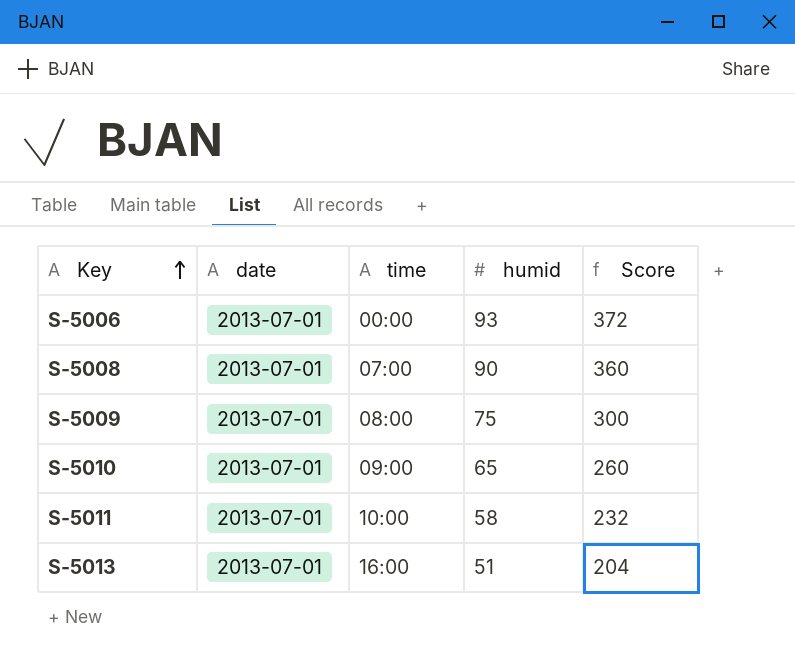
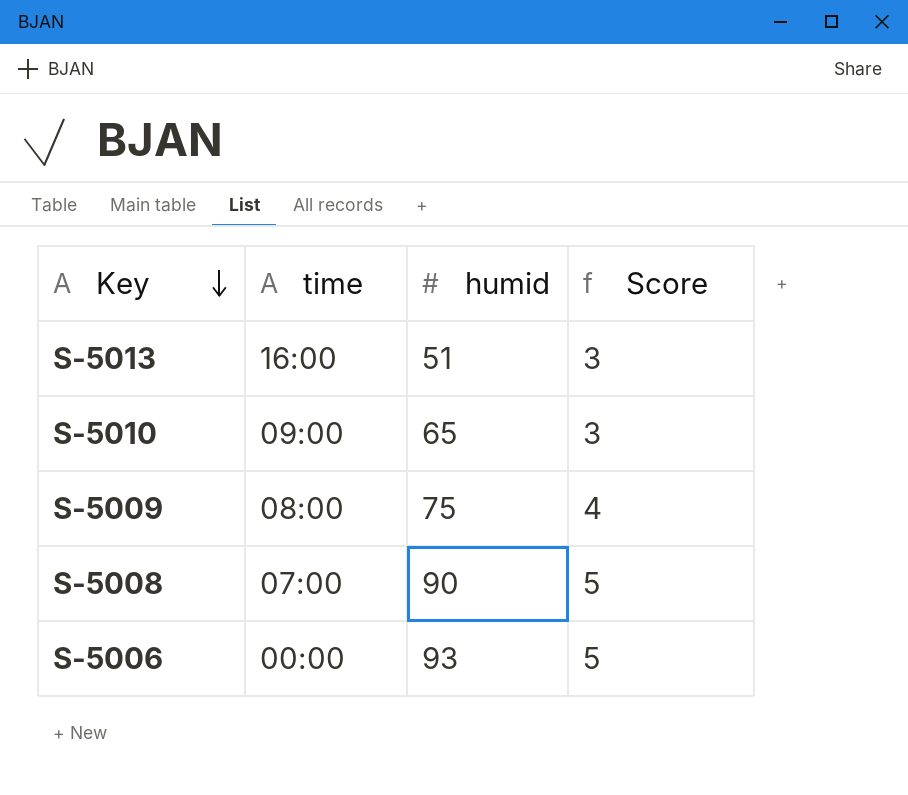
row order: Key ascending -> Key descending
column date | position: 2 -> none
column Score | formula: [humid] * 4 -> [humid] * 0.05
row S-5011: 2013-07-01 | 10:00 | 58 | 232 -> none

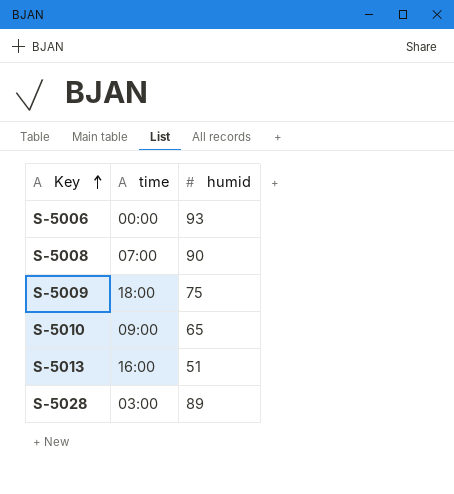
row order: Key descending -> Key ascending
column Score | formula: [humid] * 0.05 -> none
S-5009 | time: 08:00 -> 18:00
row S-5028: none -> 03:00 | 89

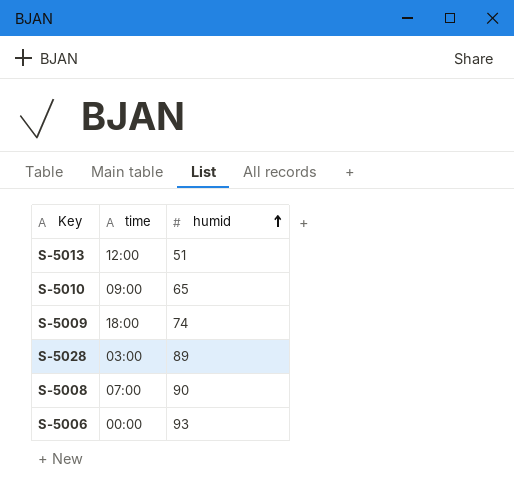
row order: Key ascending -> humid ascending
S-5013 | time: 16:00 -> 12:00
S-5009 | humid: 75 -> 74

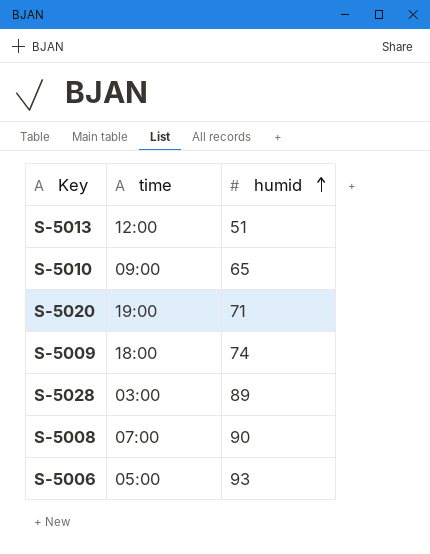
row S-5020: none -> 19:00 | 71
S-5006 | time: 00:00 -> 05:00

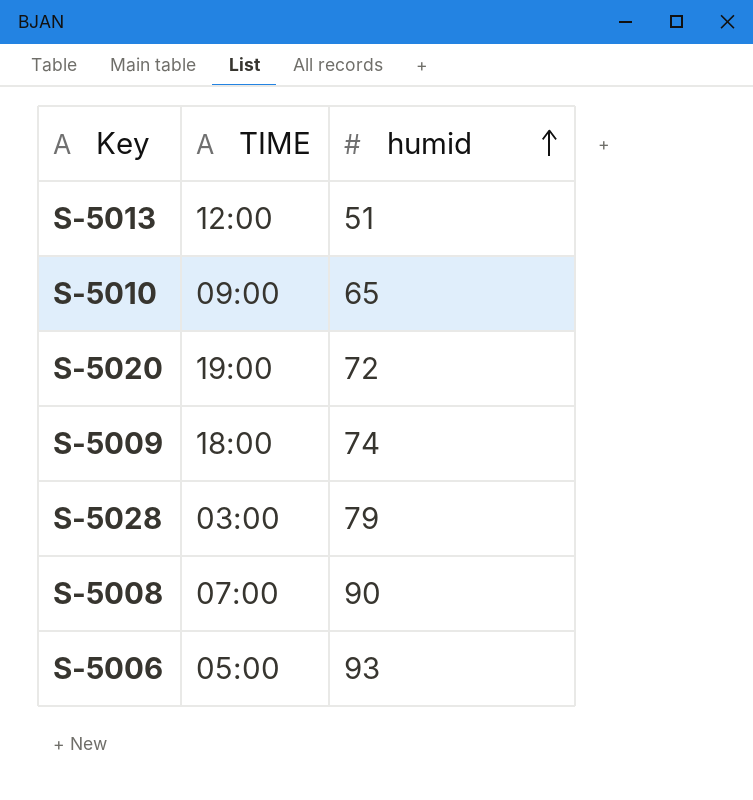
column name: time -> TIME
S-5020 | humid: 71 -> 72
S-5028 | humid: 89 -> 79

